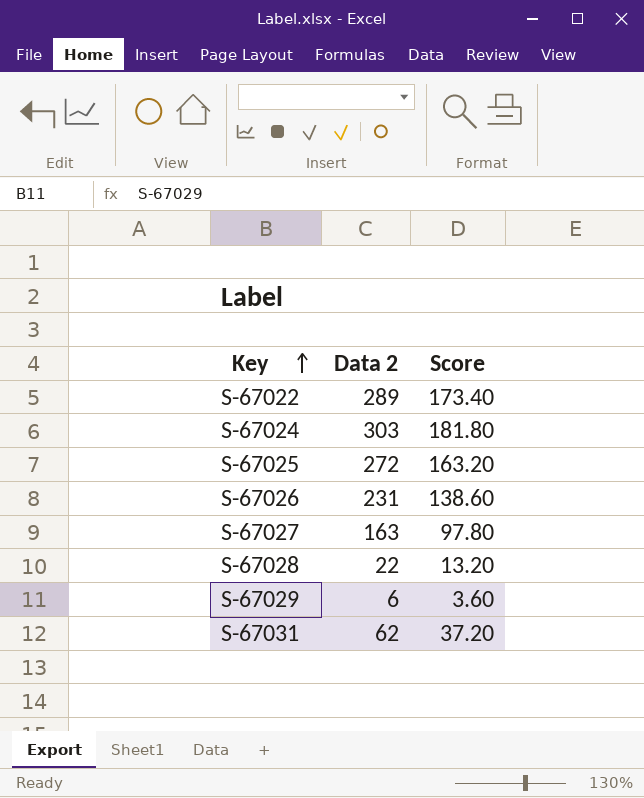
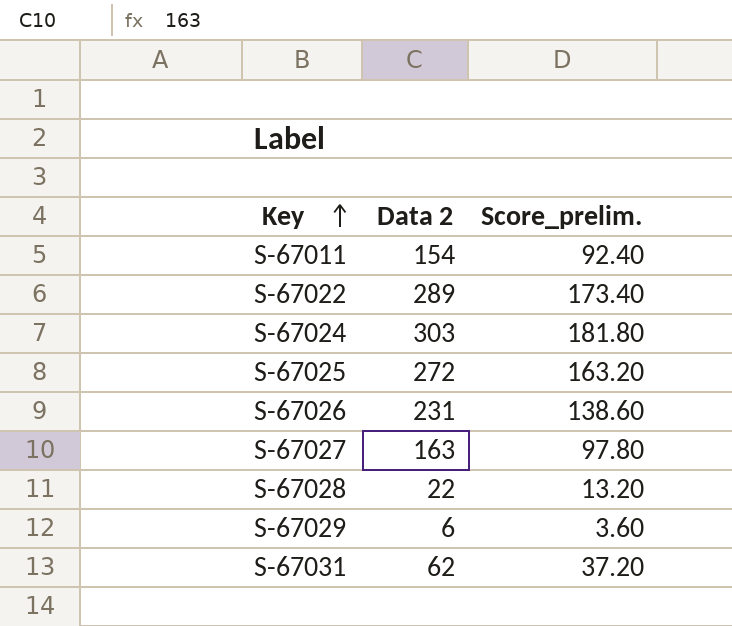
column name: Score -> Score_prelim.
row S-67011: none -> 154 | 92.40

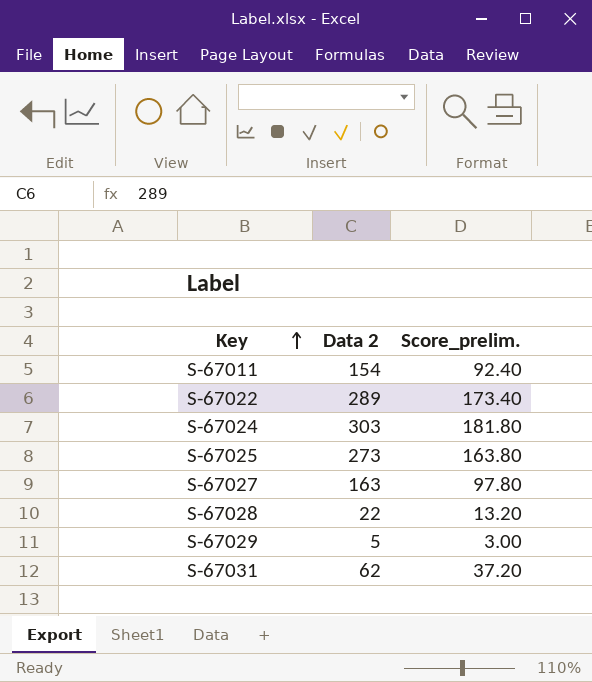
row S-67026: 231 | 138.60 -> none
S-67025 | Data 2: 272 -> 273
S-67025 | Score_prelim.: 163.20 -> 163.80
S-67029 | Data 2: 6 -> 5
S-67029 | Score_prelim.: 3.60 -> 3.00

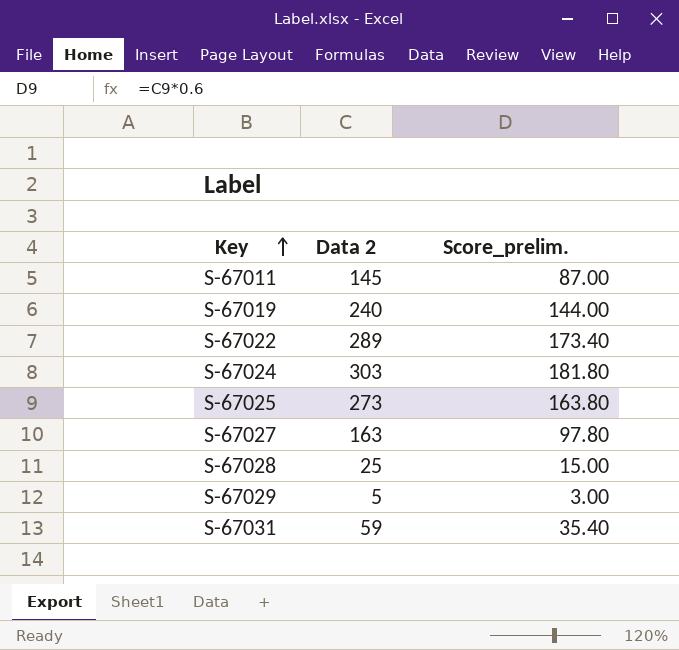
S-67011 | Data 2: 154 -> 145
S-67011 | Score_prelim.: 92.40 -> 87.00
row S-67019: none -> 240 | 144.00
S-67028 | Data 2: 22 -> 25
S-67028 | Score_prelim.: 13.20 -> 15.00
S-67031 | Data 2: 62 -> 59
S-67031 | Score_prelim.: 37.20 -> 35.40

